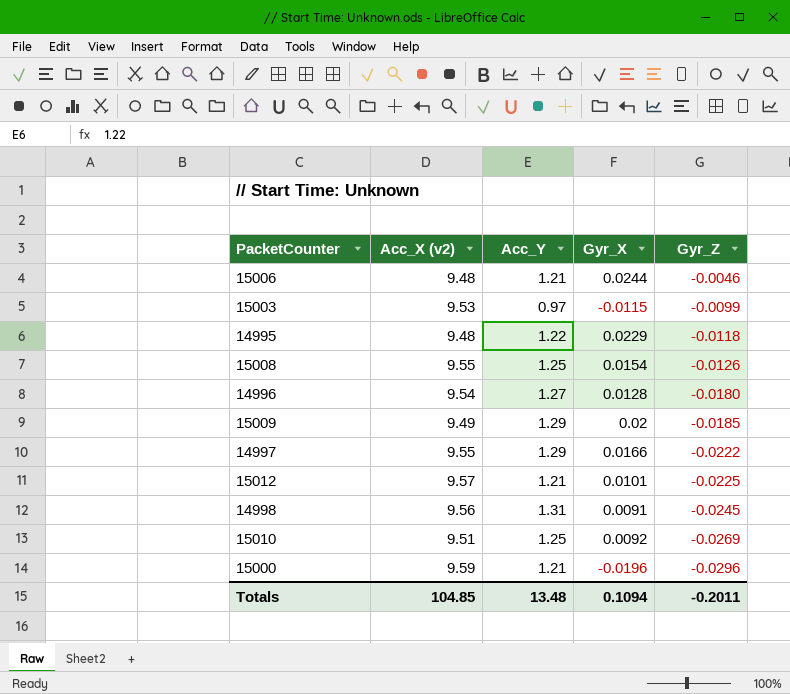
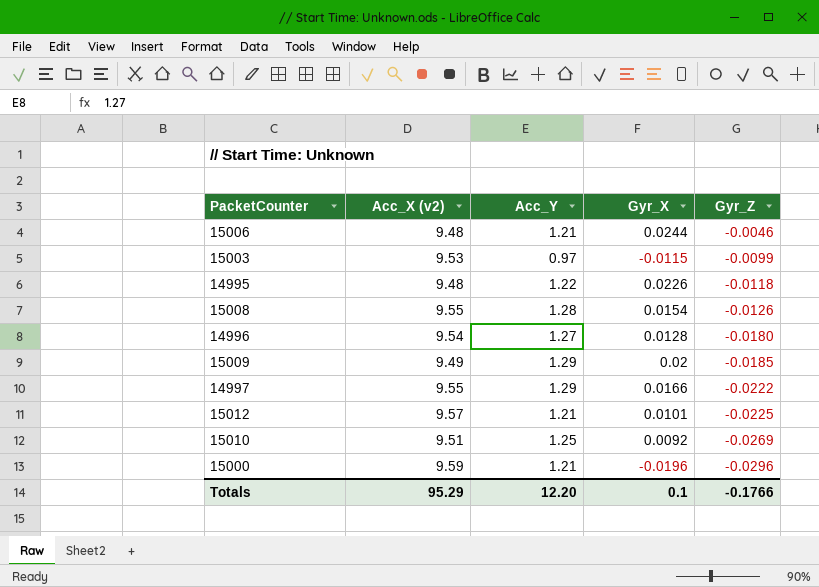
row 14998: 9.56 | 1.31 | 0.0091 | -0.0245 -> none
14995 | Gyr_X: 0.0229 -> 0.0226
15008 | Acc_Y: 1.25 -> 1.28
Totals | Acc_X (v2): 104.85 -> 95.29
Totals | Acc_Y: 13.48 -> 12.20
Totals | Gyr_X: 0.1094 -> 0.1
Totals | Gyr_Z: -0.2011 -> -0.1766

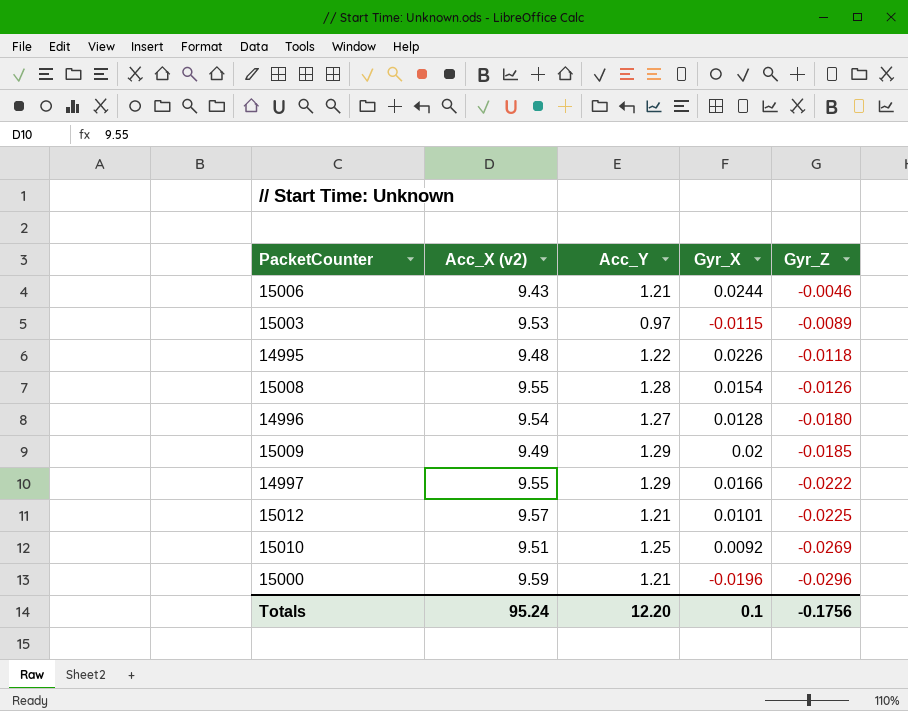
15006 | Acc_X (v2): 9.48 -> 9.43
15003 | Gyr_Z: -0.0099 -> -0.0089
Totals | Acc_X (v2): 95.29 -> 95.24
Totals | Gyr_Z: -0.1766 -> -0.1756

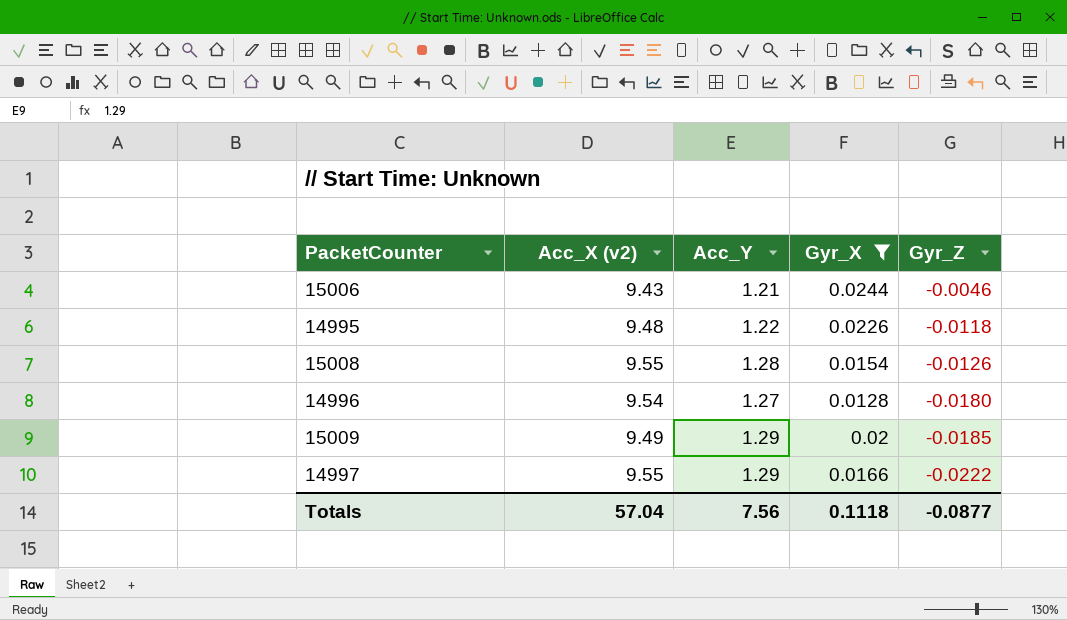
filter: none -> Gyr_X >= 0.0128
Totals | Acc_X (v2): 95.24 -> 57.04
Totals | Acc_Y: 12.20 -> 7.56
Totals | Gyr_X: 0.1 -> 0.1118
Totals | Gyr_Z: -0.1756 -> -0.0877

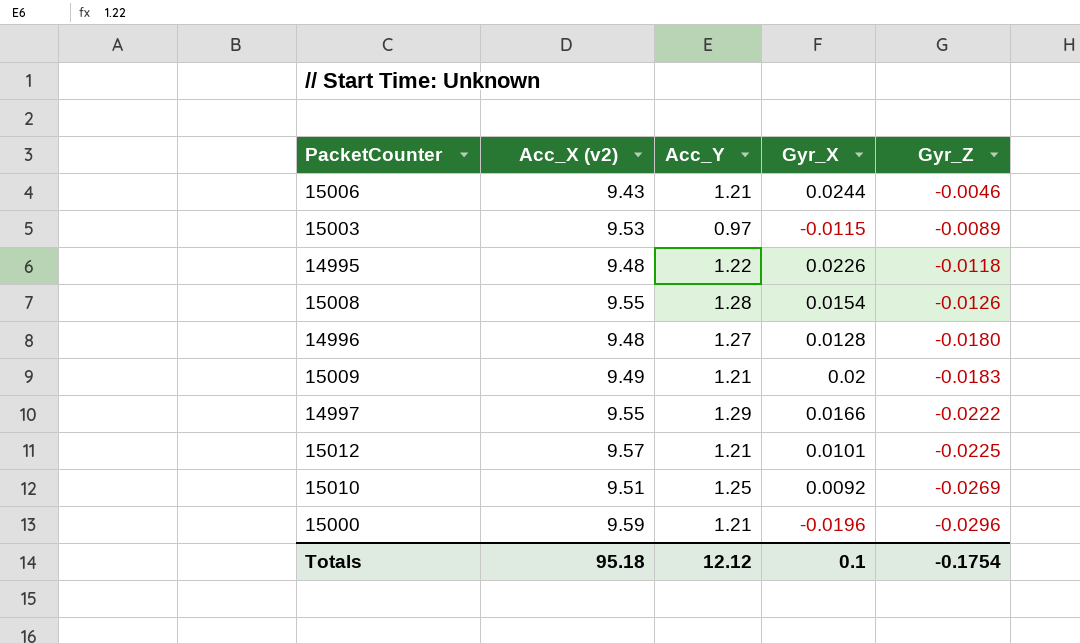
filter: Gyr_X >= 0.0128 -> none
14996 | Acc_X (v2): 9.54 -> 9.48
15009 | Acc_Y: 1.29 -> 1.21
15009 | Gyr_Z: -0.0185 -> -0.0183
Totals | Acc_X (v2): 57.04 -> 95.18
Totals | Acc_Y: 7.56 -> 12.12
Totals | Gyr_X: 0.1118 -> 0.1
Totals | Gyr_Z: -0.0877 -> -0.1754

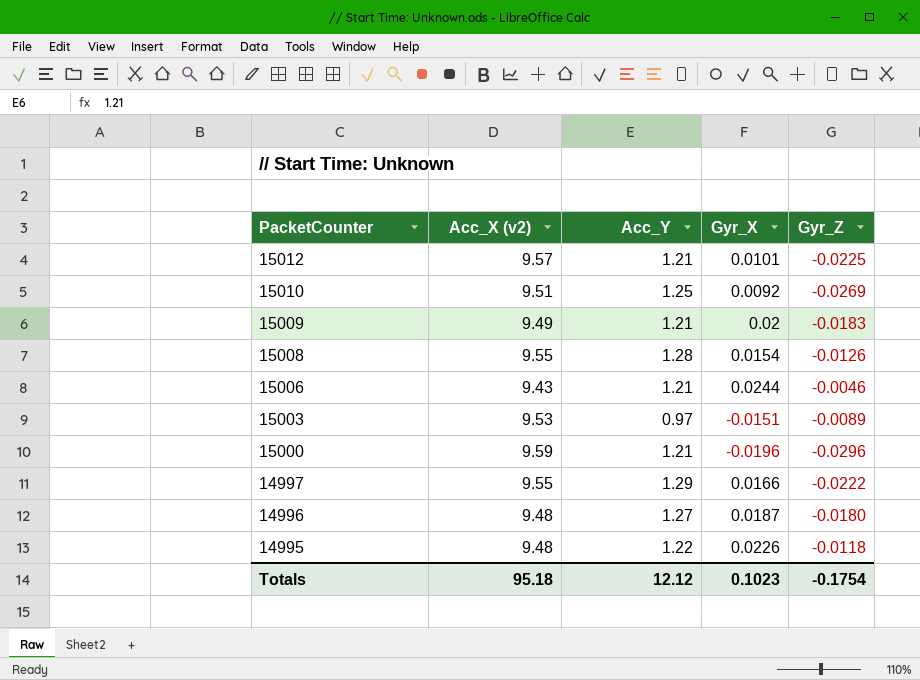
row order: Gyr_Z descending -> PacketCounter descending
15003 | Gyr_X: -0.0115 -> -0.0151
14996 | Gyr_X: 0.0128 -> 0.0187
Totals | Gyr_X: 0.1 -> 0.1023

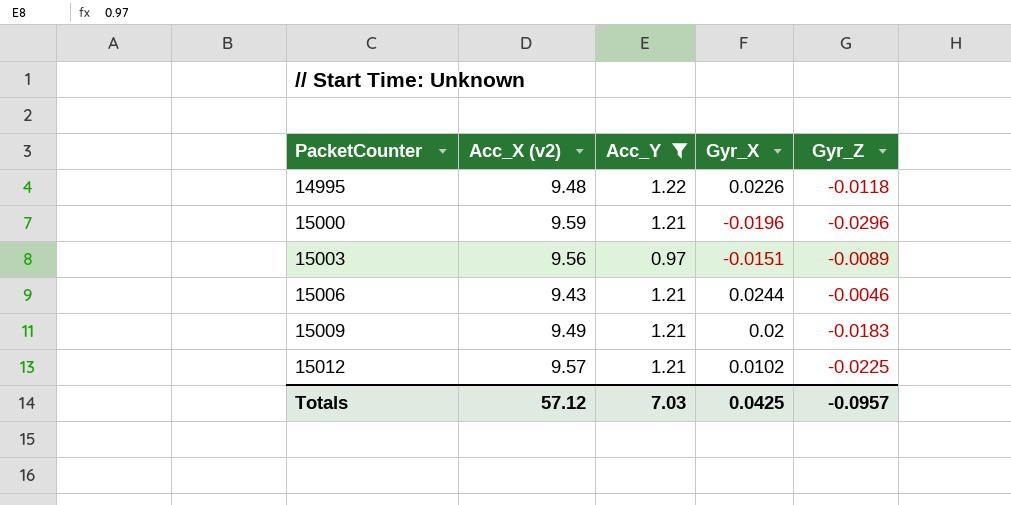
filter: none -> Acc_Y <= 1.22
row order: PacketCounter descending -> PacketCounter ascending
15003 | Acc_X (v2): 9.53 -> 9.56
15012 | Gyr_X: 0.0101 -> 0.0102
Totals | Acc_X (v2): 95.18 -> 57.12
Totals | Acc_Y: 12.12 -> 7.03
Totals | Gyr_X: 0.1023 -> 0.0425
Totals | Gyr_Z: -0.1754 -> -0.0957

